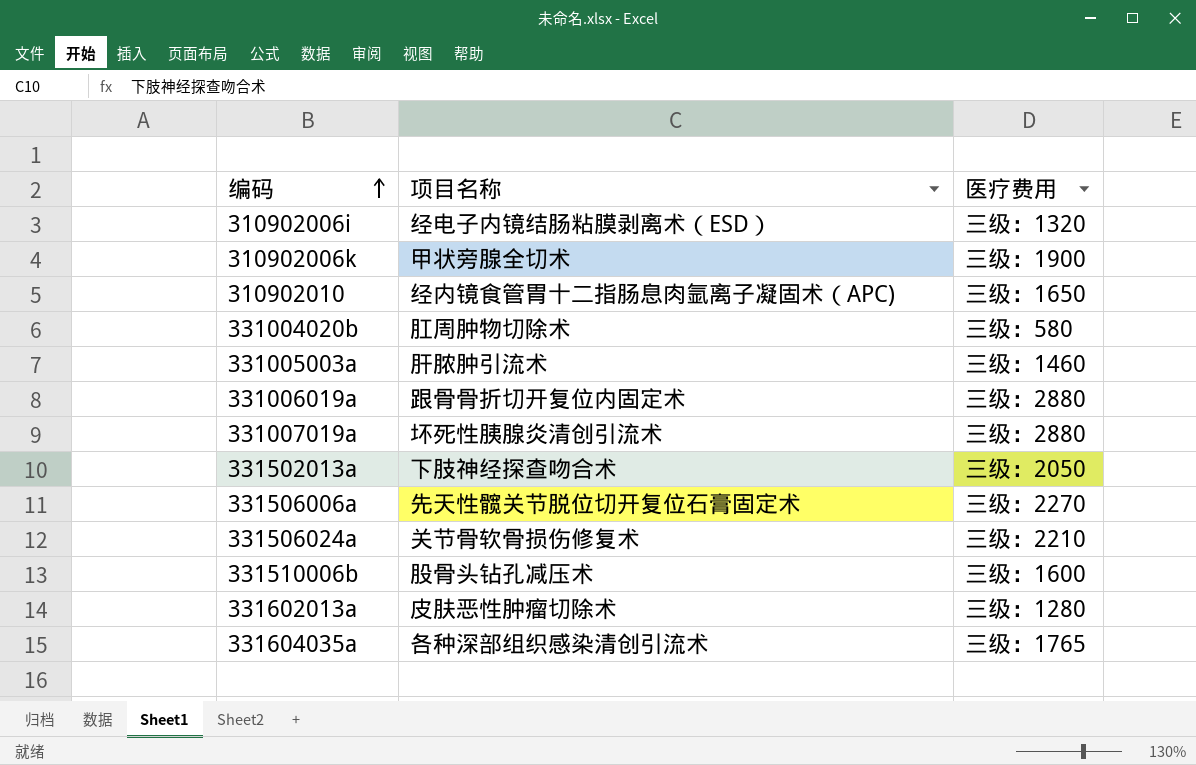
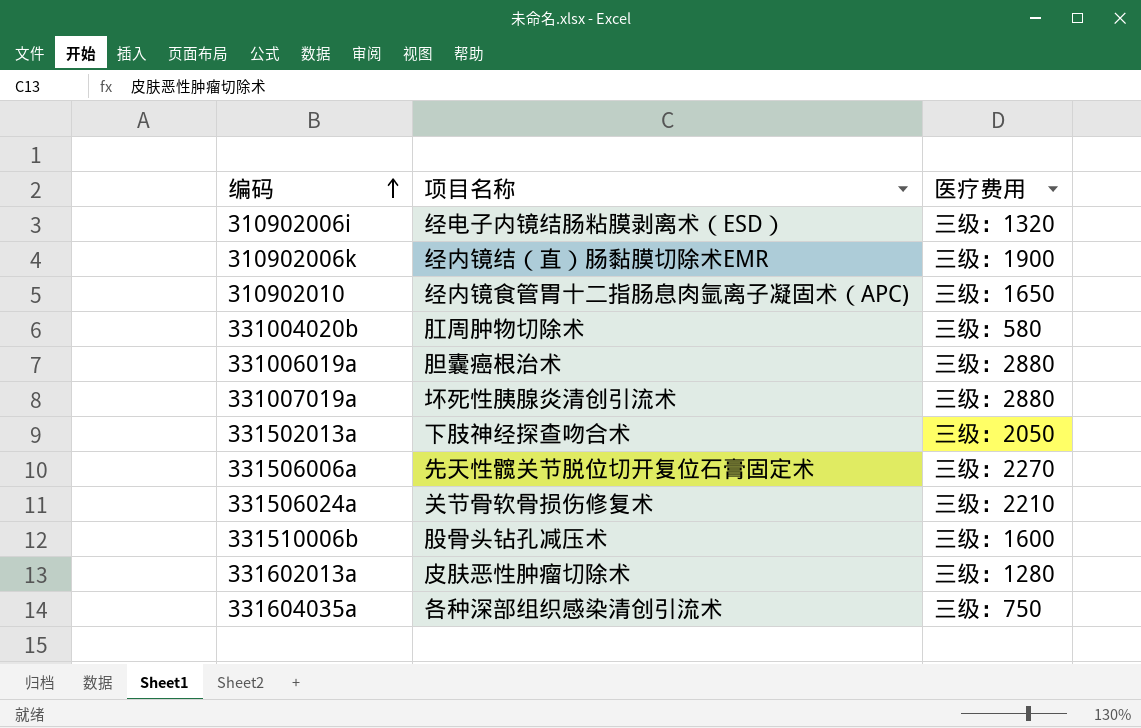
row 331005003a: 肝脓肿引流术 | 三级：1460 -> none
310902006k | 项目名称: 甲状旁腺全切术 -> 经内镜结（直）肠黏膜切除术EMR
331006019a | 项目名称: 跟骨骨折切开复位内固定术 -> 胆囊癌根治术
331604035a | 医疗费用: 三级：1765 -> 三级：750

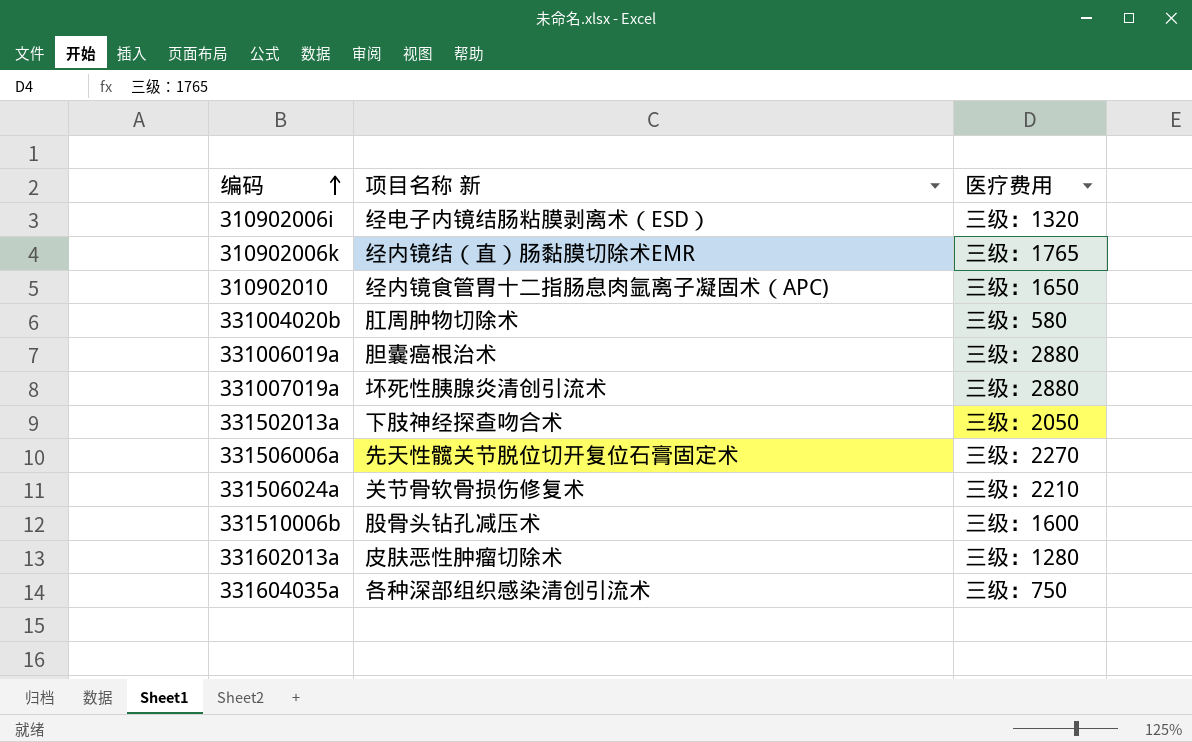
column name: 项目名称 -> 项目名称 新
310902006k | 医疗费用: 三级：1900 -> 三级：1765

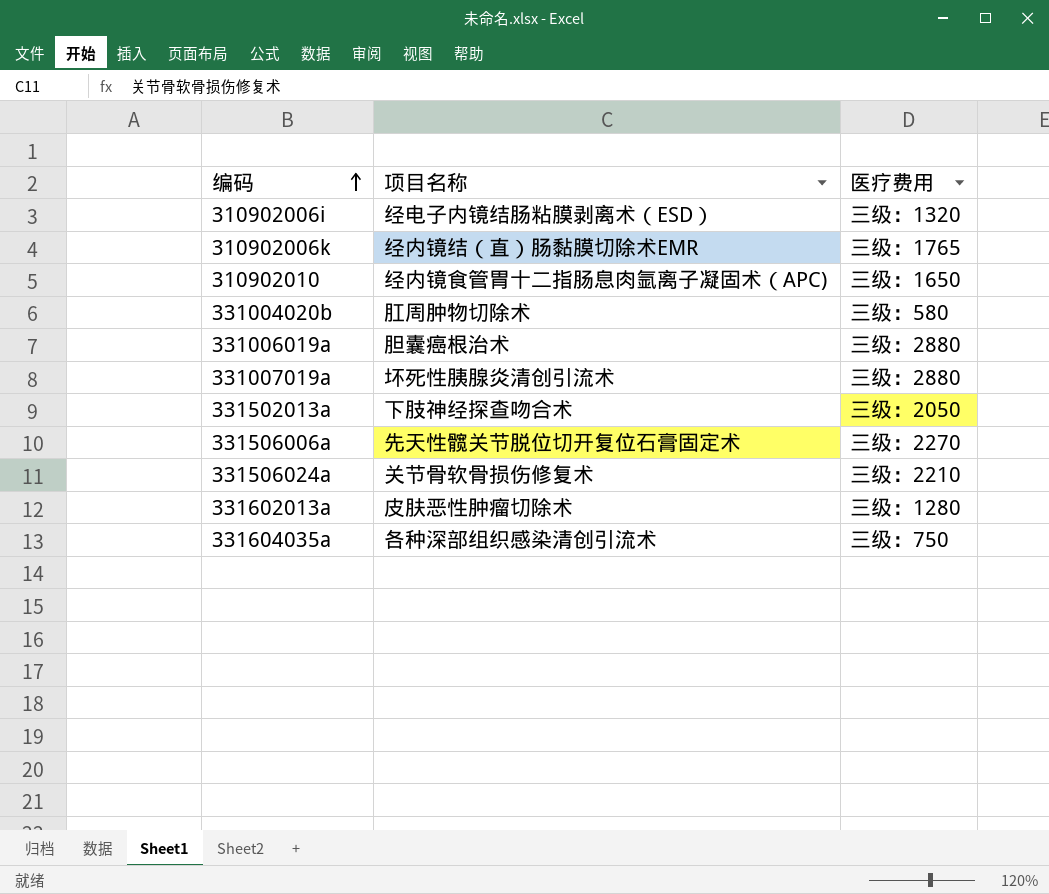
column name: 项目名称 新 -> 项目名称
row 331510006b: 股骨头钻孔减压术 | 三级：1600 -> none

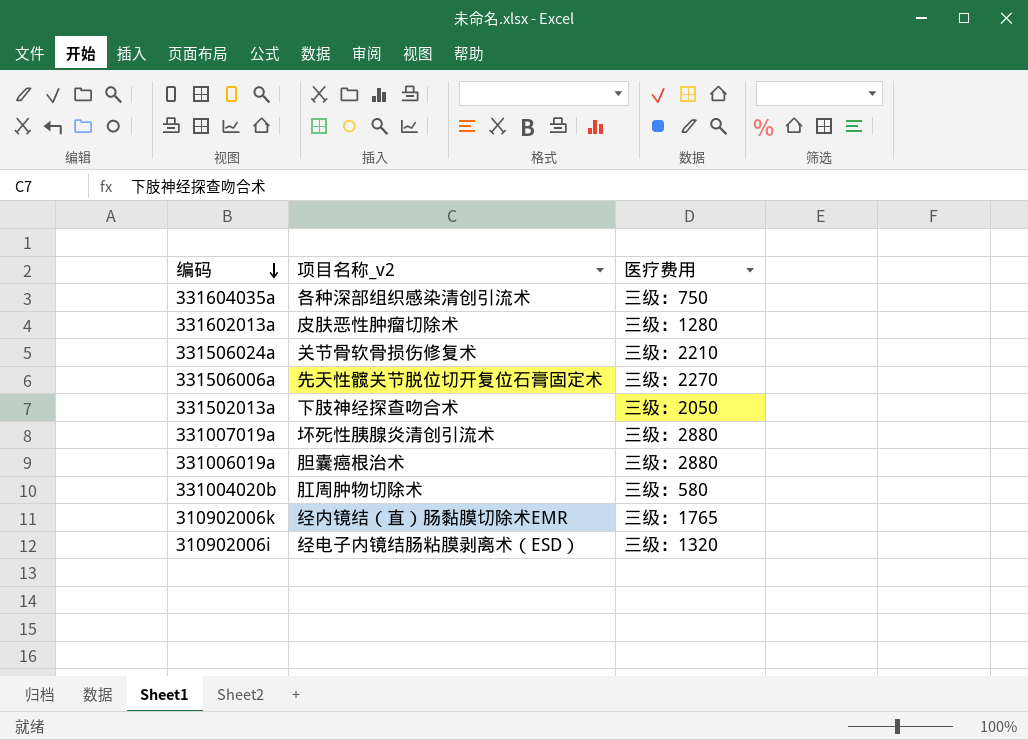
row order: 编码 ascending -> 编码 descending
column name: 项目名称 -> 项目名称_v2
row 310902010: 经内镜食管胃十二指肠息肉氩离子凝固术（APC) | 三级：1650 -> none

